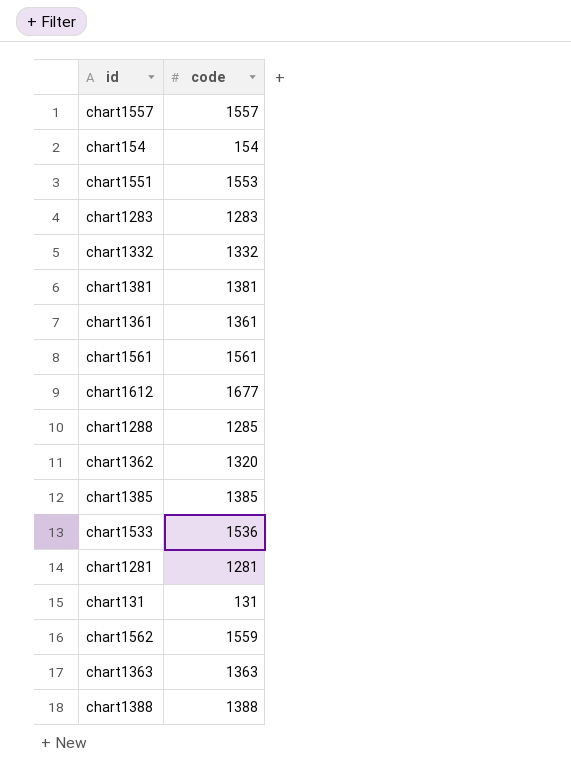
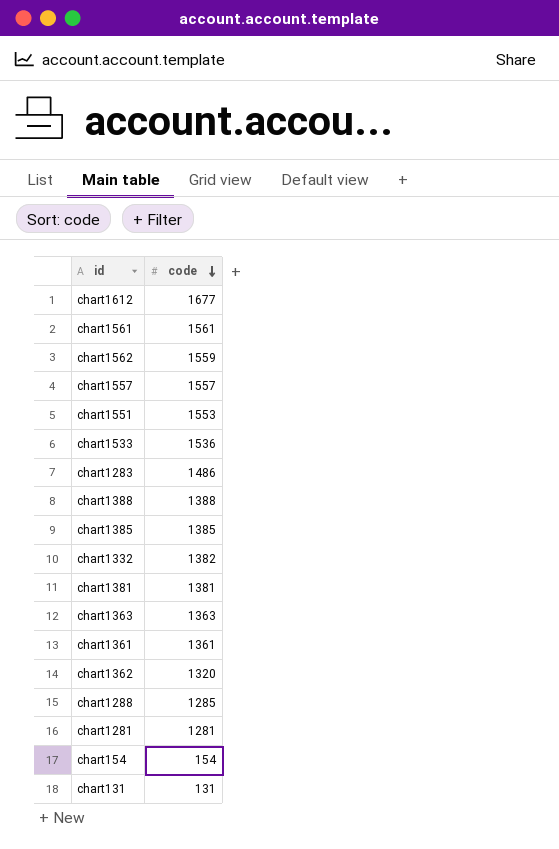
row order: none -> code descending
chart1283 | code: 1283 -> 1486
chart1332 | code: 1332 -> 1382

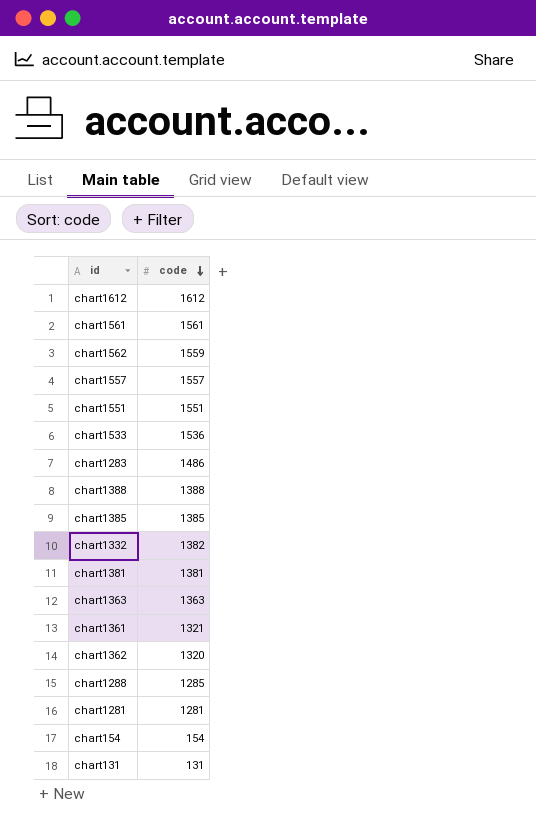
chart1612 | code: 1677 -> 1612
chart1551 | code: 1553 -> 1551
chart1361 | code: 1361 -> 1321

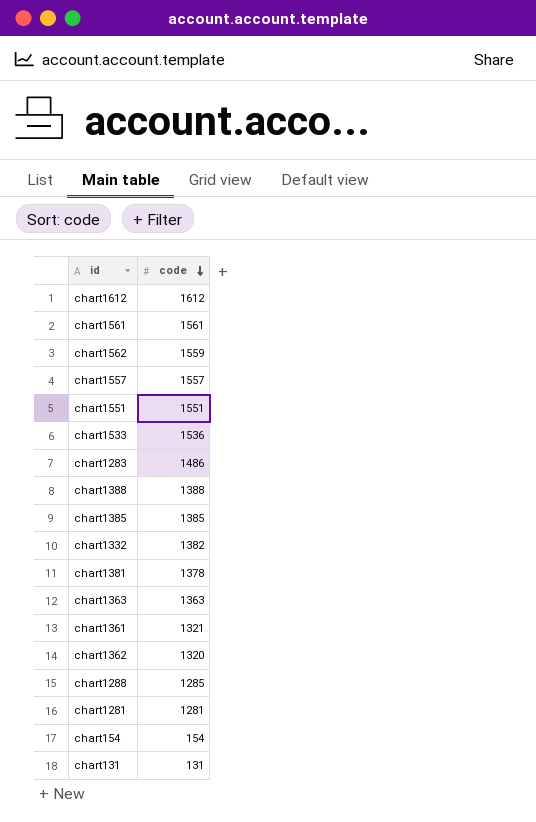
chart1381 | code: 1381 -> 1378

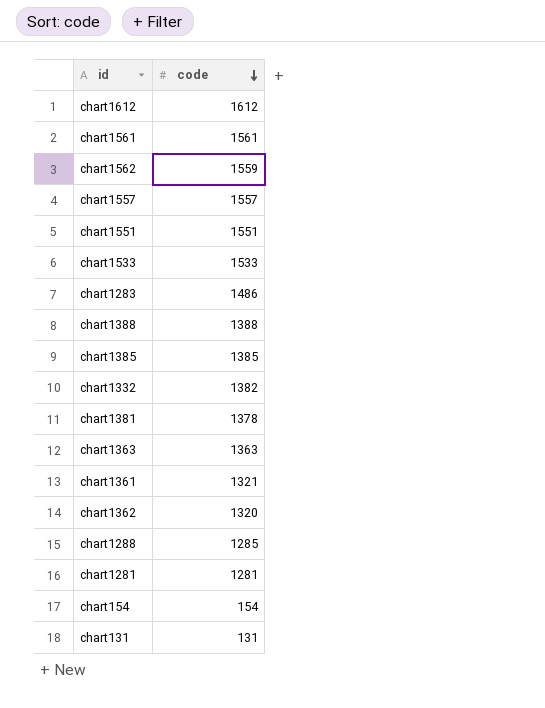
chart1533 | code: 1536 -> 1533

